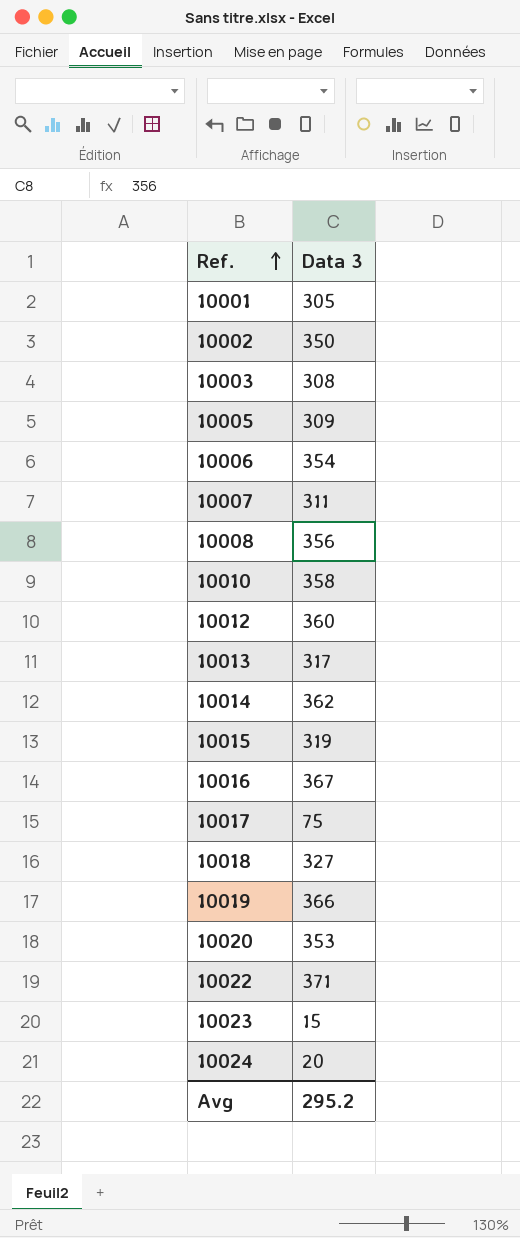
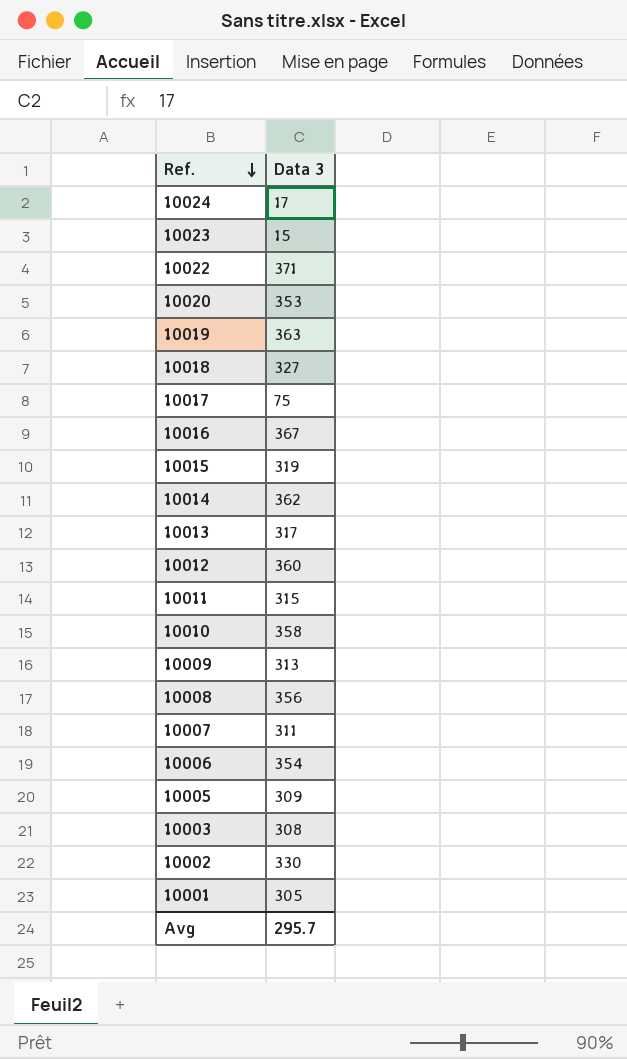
row order: Ref. ascending -> Ref. descending
10024 | Data 3: 20 -> 17
10019 | Data 3: 366 -> 363
row 10011: none -> 315
row 10009: none -> 313
10002 | Data 3: 350 -> 330
Avg | Data 3: 295.2 -> 295.7

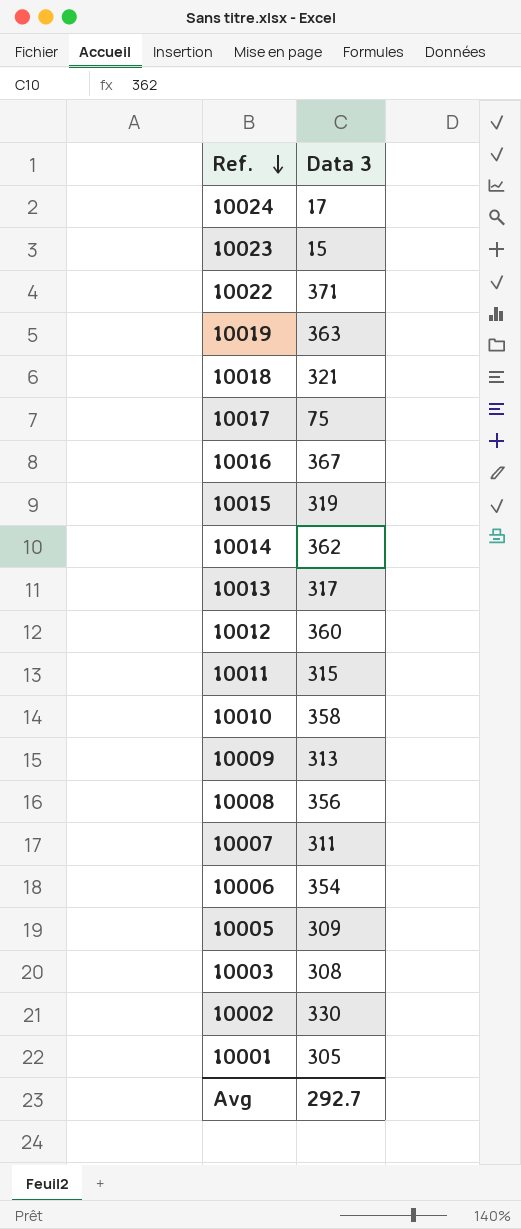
row 10020: 353 -> none
10018 | Data 3: 327 -> 321
Avg | Data 3: 295.7 -> 292.7

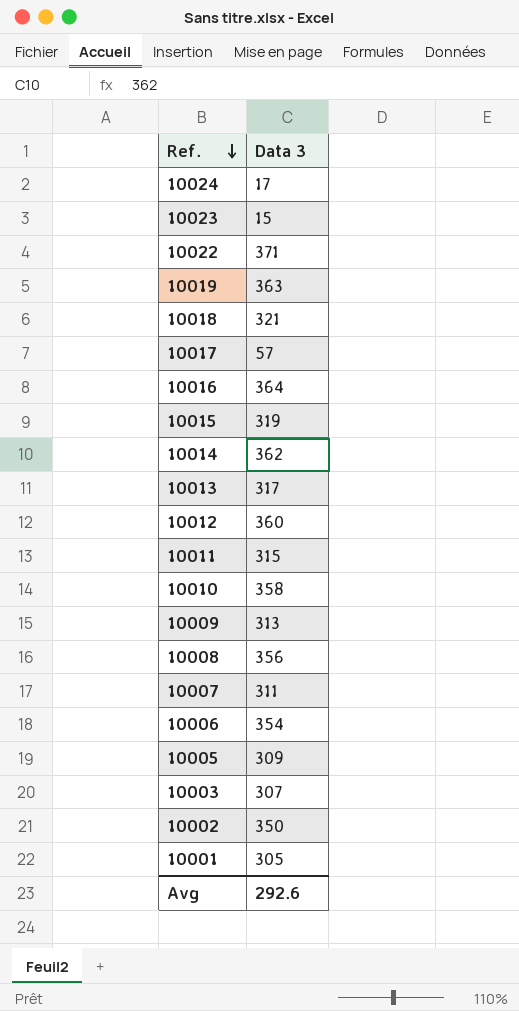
10017 | Data 3: 75 -> 57
10016 | Data 3: 367 -> 364
10003 | Data 3: 308 -> 307
10002 | Data 3: 330 -> 350
Avg | Data 3: 292.7 -> 292.6

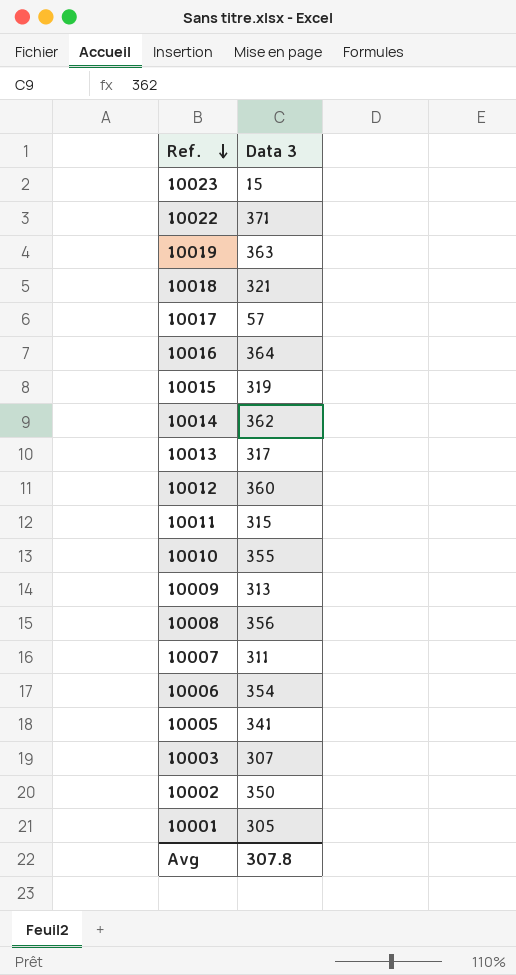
row 10024: 17 -> none
10010 | Data 3: 358 -> 355
10005 | Data 3: 309 -> 341
Avg | Data 3: 292.6 -> 307.8

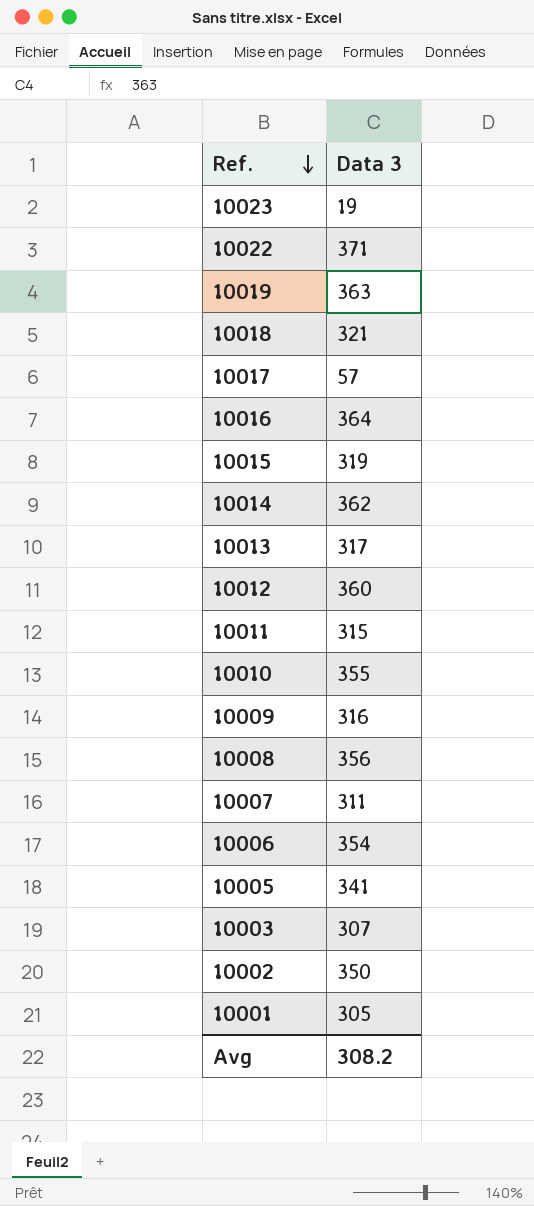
10023 | Data 3: 15 -> 19
10009 | Data 3: 313 -> 316
Avg | Data 3: 307.8 -> 308.2

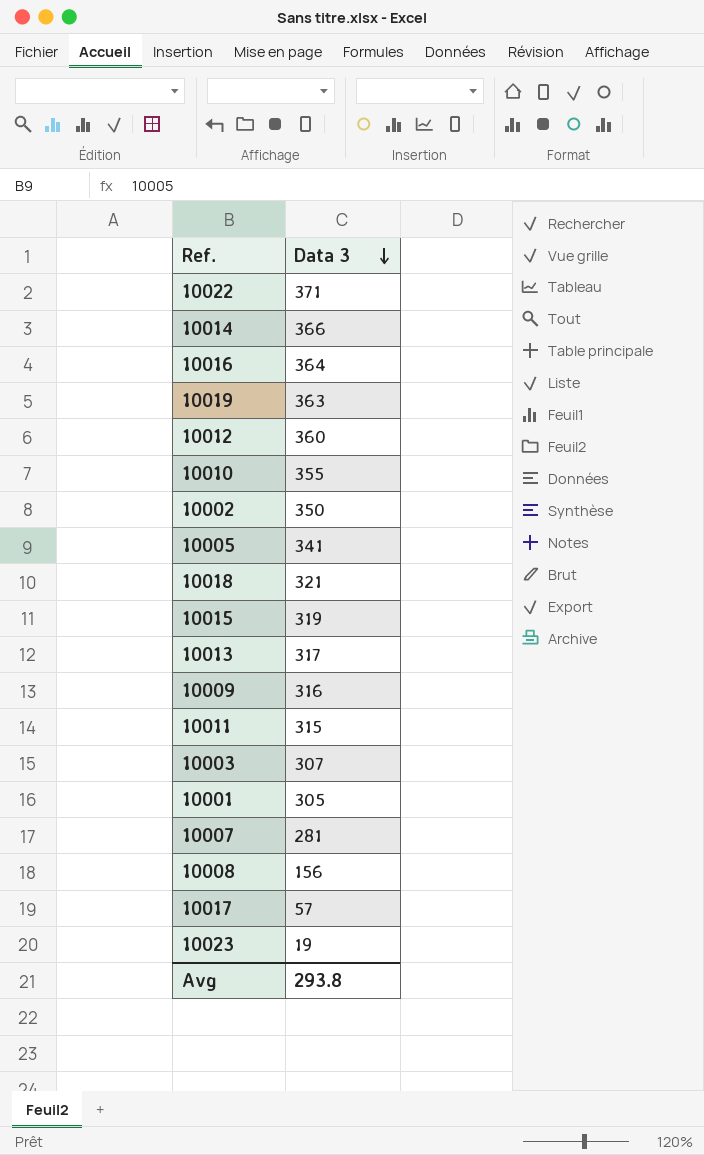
row order: Ref. descending -> Data 3 descending
row 10006: 354 -> none
10014 | Data 3: 362 -> 366
10007 | Data 3: 311 -> 281
10008 | Data 3: 356 -> 156
Avg | Data 3: 308.2 -> 293.8

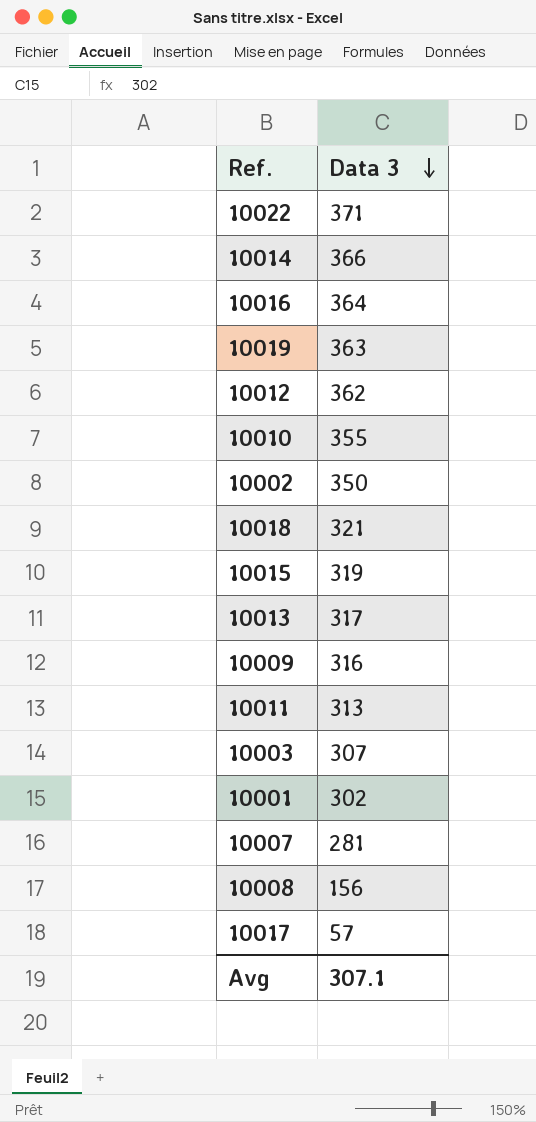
row 10005: 341 -> none
row 10023: 19 -> none
10012 | Data 3: 360 -> 362
10011 | Data 3: 315 -> 313
10001 | Data 3: 305 -> 302
Avg | Data 3: 293.8 -> 307.1

